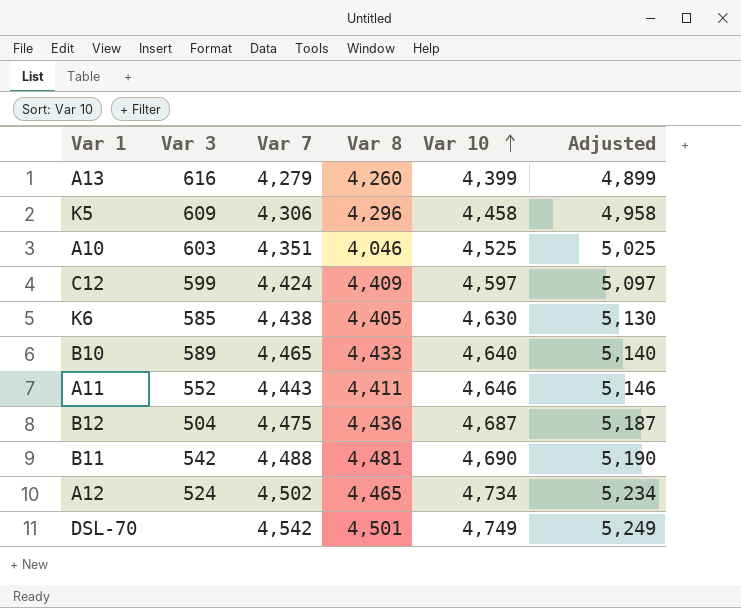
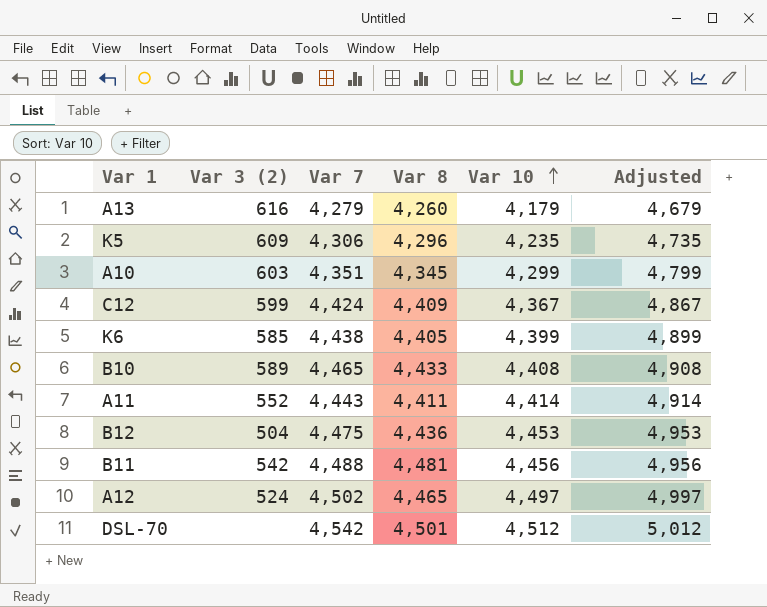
column name: Var 3 -> Var 3 (2)
A13 | Var 10: 4,399 -> 4,179
A13 | Adjusted: 4,899 -> 4,679
K5 | Var 10: 4,458 -> 4,235
K5 | Adjusted: 4,958 -> 4,735
A10 | Var 8: 4,046 -> 4,345
A10 | Var 10: 4,525 -> 4,299
A10 | Adjusted: 5,025 -> 4,799
C12 | Var 10: 4,597 -> 4,367
C12 | Adjusted: 5,097 -> 4,867
K6 | Var 10: 4,630 -> 4,399
K6 | Adjusted: 5,130 -> 4,899
B10 | Var 10: 4,640 -> 4,408
B10 | Adjusted: 5,140 -> 4,908
A11 | Var 10: 4,646 -> 4,414
A11 | Adjusted: 5,146 -> 4,914
B12 | Var 10: 4,687 -> 4,453
B12 | Adjusted: 5,187 -> 4,953
B11 | Var 10: 4,690 -> 4,456
B11 | Adjusted: 5,190 -> 4,956
A12 | Var 10: 4,734 -> 4,497
A12 | Adjusted: 5,234 -> 4,997
DSL-70 | Var 10: 4,749 -> 4,512
DSL-70 | Adjusted: 5,249 -> 5,012

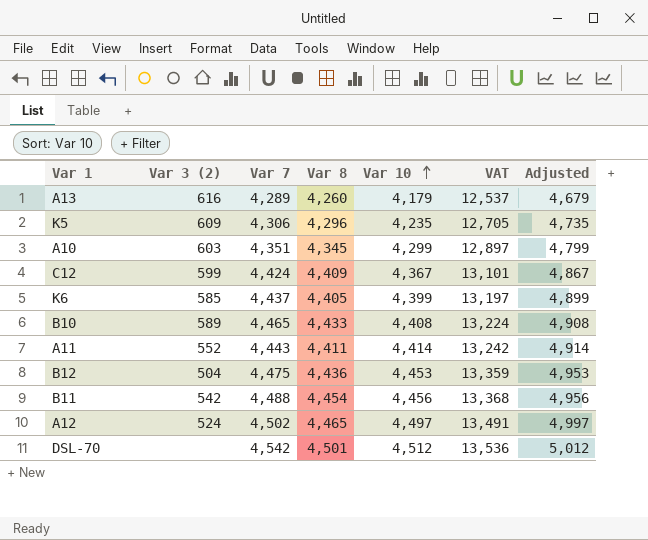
column VAT | formula: none -> [Var 10] * 3
A13 | Var 7: 4,279 -> 4,289
K6 | Var 7: 4,438 -> 4,437
B11 | Var 8: 4,481 -> 4,454

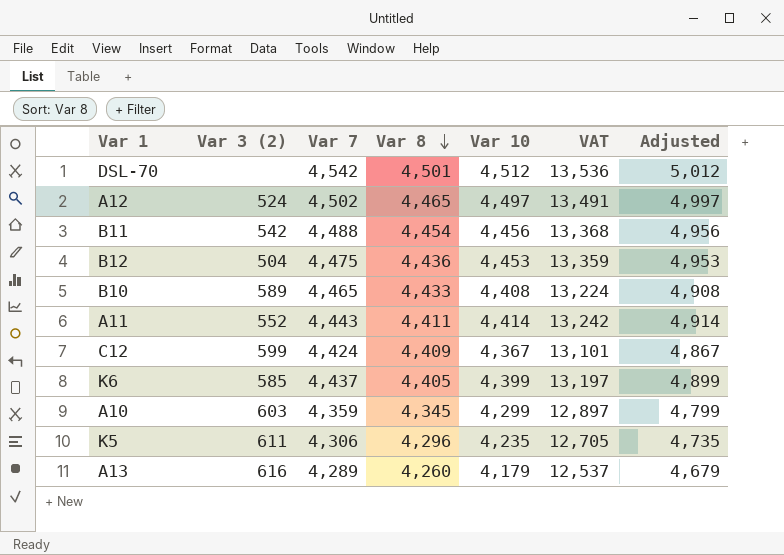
row order: Var 10 ascending -> Var 8 descending
A10 | Var 7: 4,351 -> 4,359
K5 | Var 3 (2): 609 -> 611

